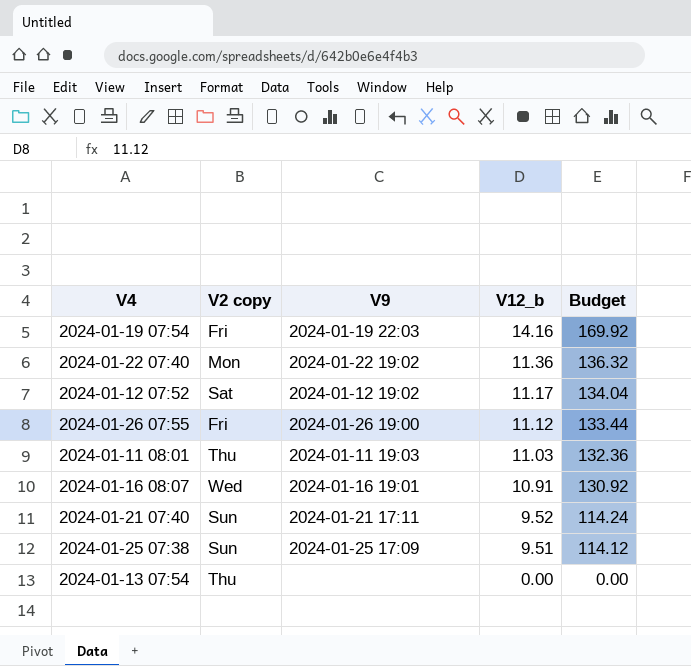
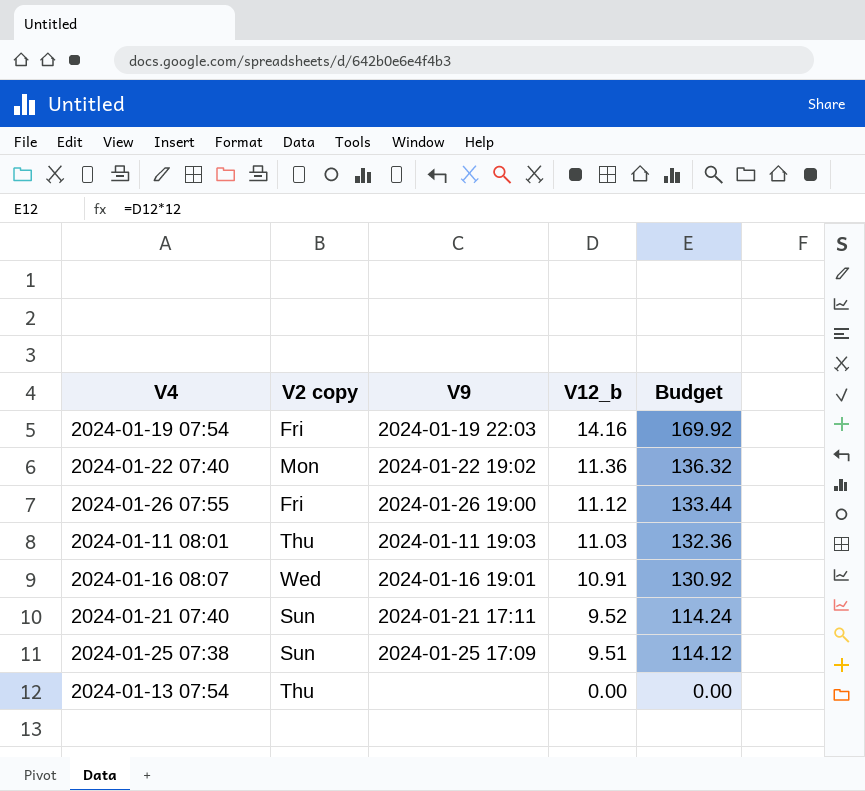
row 2024-01-12 07:52: Sat | 2024-01-12 19:02 | 11.17 | 134.04 -> none

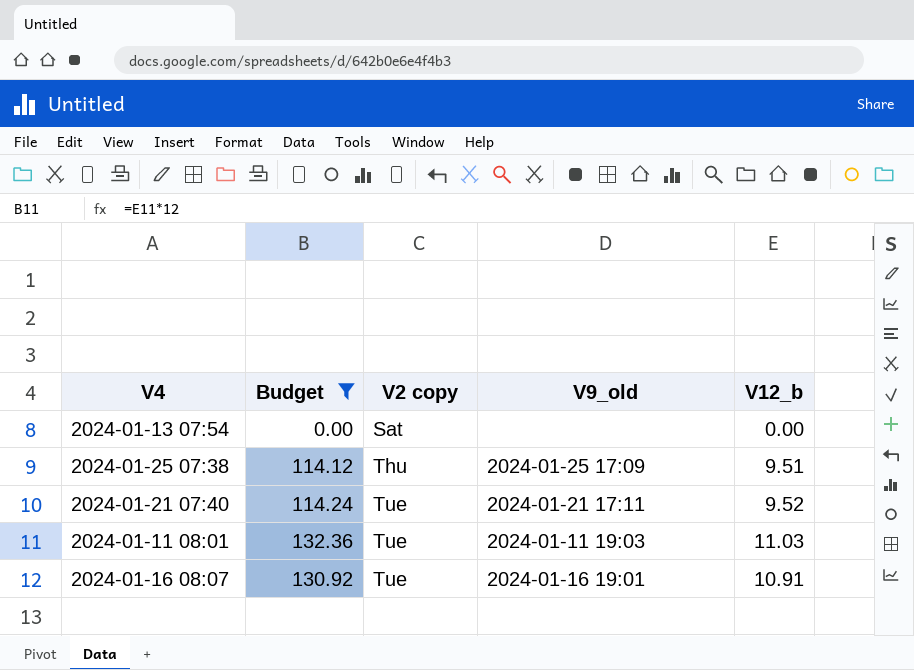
filter: none -> Budget <= 132.36
row order: V12_b descending -> V2 copy ascending
column Budget | position: 5 -> 2
column name: V9 -> V9_old
2024-01-13 07:54 | V2 copy: Thu -> Sat
2024-01-25 07:38 | V2 copy: Sun -> Thu
2024-01-21 07:40 | V2 copy: Sun -> Tue
2024-01-11 08:01 | V2 copy: Thu -> Tue
2024-01-16 08:07 | V2 copy: Wed -> Tue

